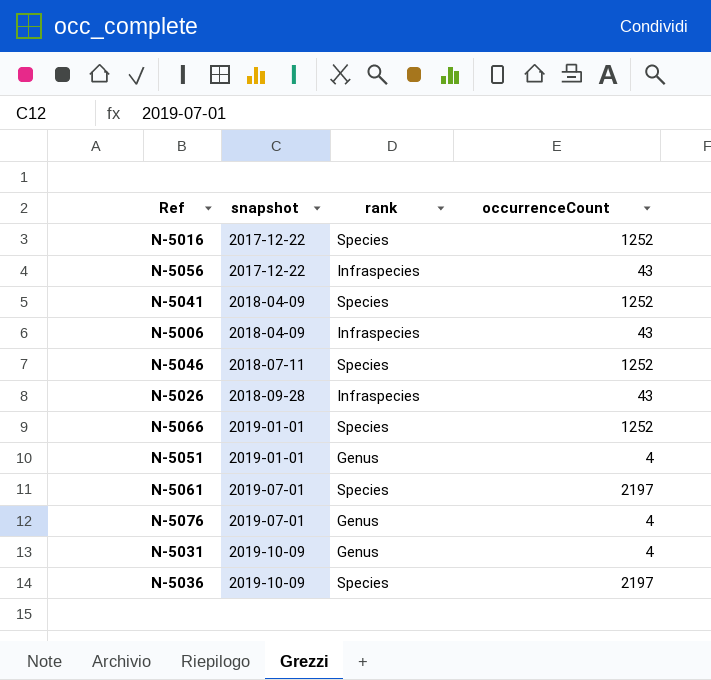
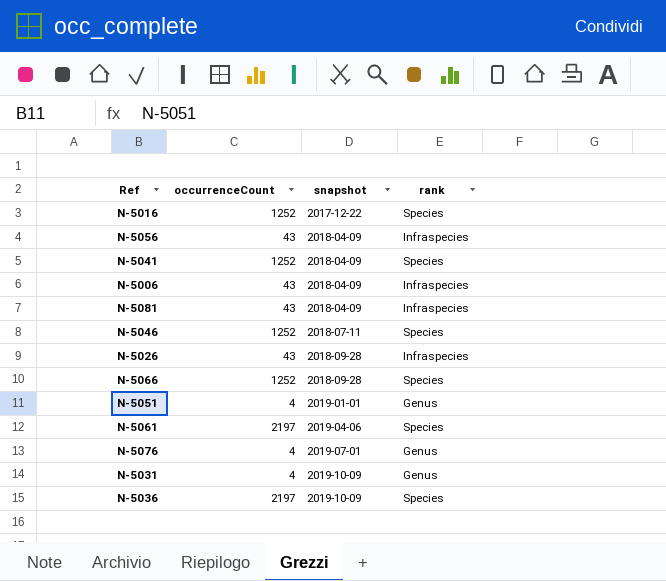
column occurrenceCount | position: 4 -> 2
N-5056 | snapshot: 2017-12-22 -> 2018-04-09
row N-5081: none -> 43 | 2018-04-09 | Infraspecies
N-5066 | snapshot: 2019-01-01 -> 2018-09-28
N-5061 | snapshot: 2019-07-01 -> 2019-04-06

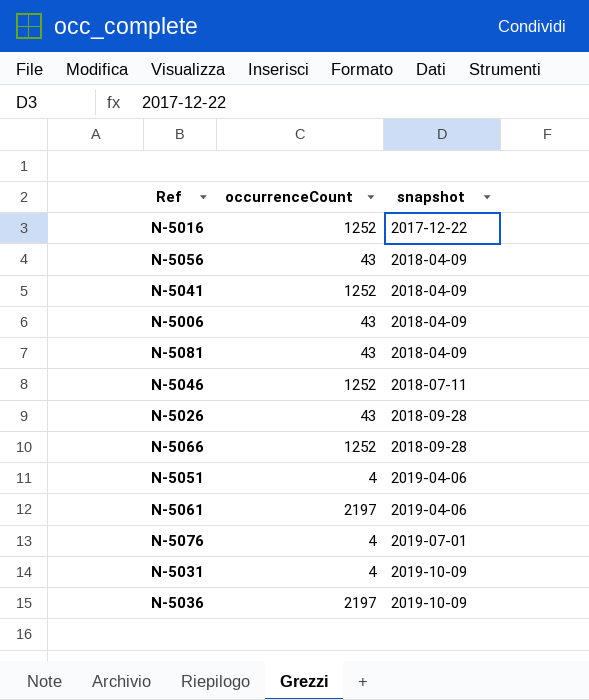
column rank | position: 4 -> none
N-5051 | snapshot: 2019-01-01 -> 2019-04-06

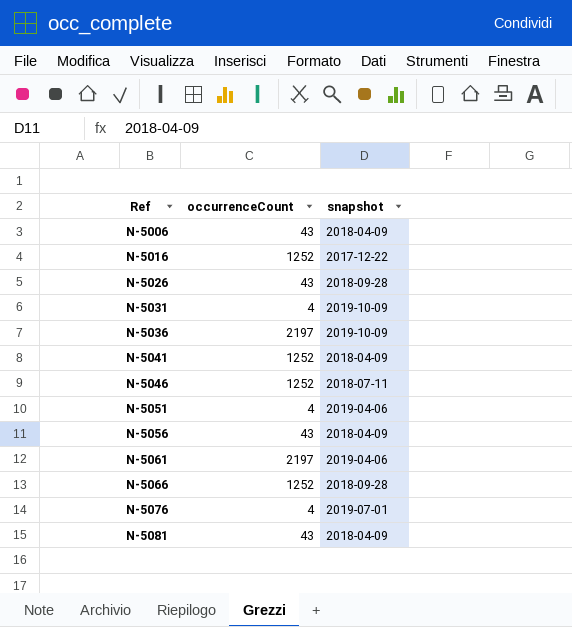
row order: snapshot ascending -> Ref ascending

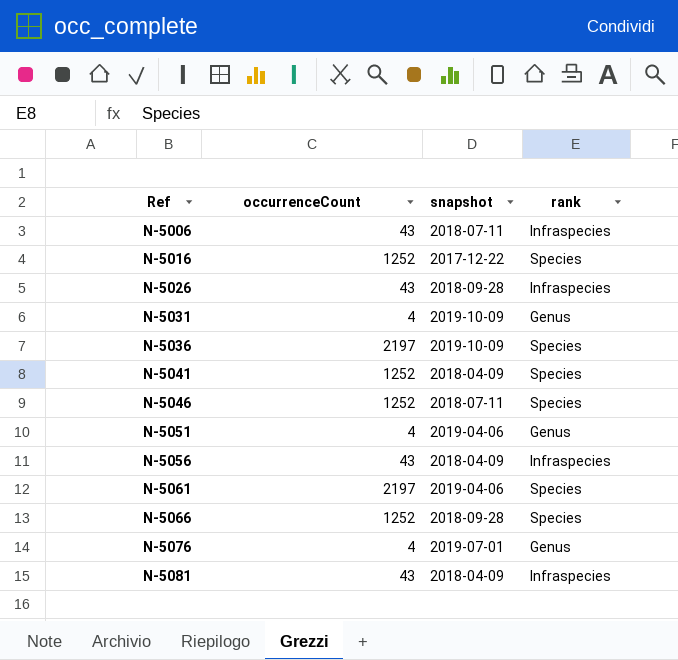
column rank | position: none -> 4
N-5006 | snapshot: 2018-04-09 -> 2018-07-11

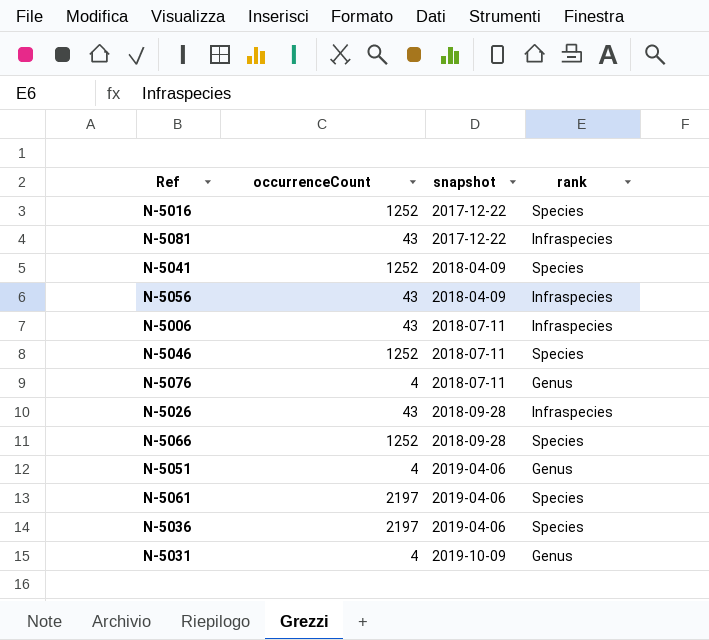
row order: Ref ascending -> snapshot ascending
N-5081 | snapshot: 2018-04-09 -> 2017-12-22
N-5076 | snapshot: 2019-07-01 -> 2018-07-11
N-5036 | snapshot: 2019-10-09 -> 2019-04-06

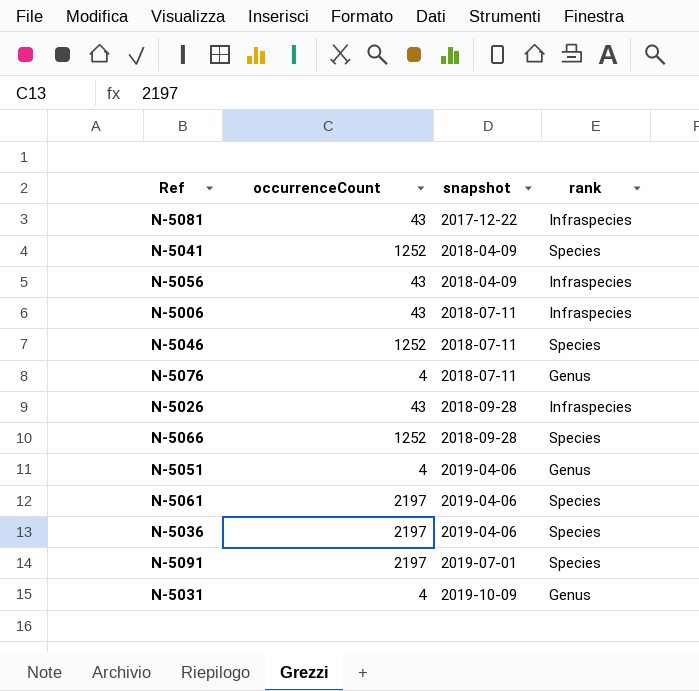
row N-5016: 1252 | 2017-12-22 | Species -> none
row N-5091: none -> 2197 | 2019-07-01 | Species

